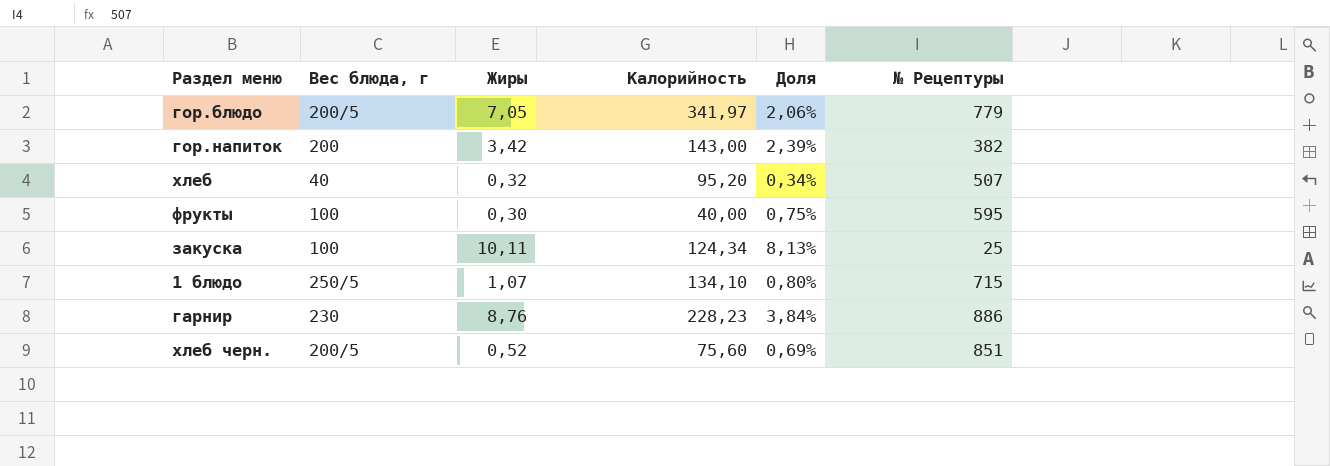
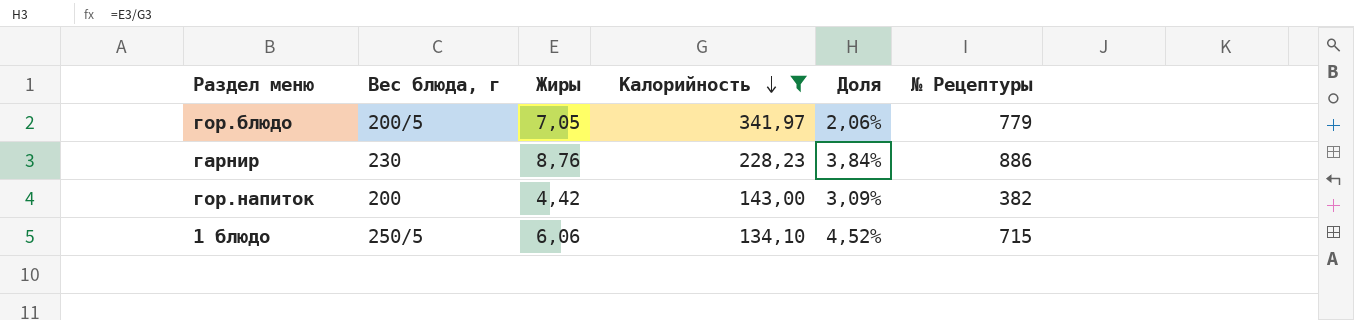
filter: none -> Калорийность >= 134,10
row order: none -> Калорийность descending
гор.напиток | Жиры: 3,42 -> 4,42
гор.напиток | Доля: 2,39% -> 3,09%
1 блюдо | Жиры: 1,07 -> 6,06
1 блюдо | Доля: 0,80% -> 4,52%

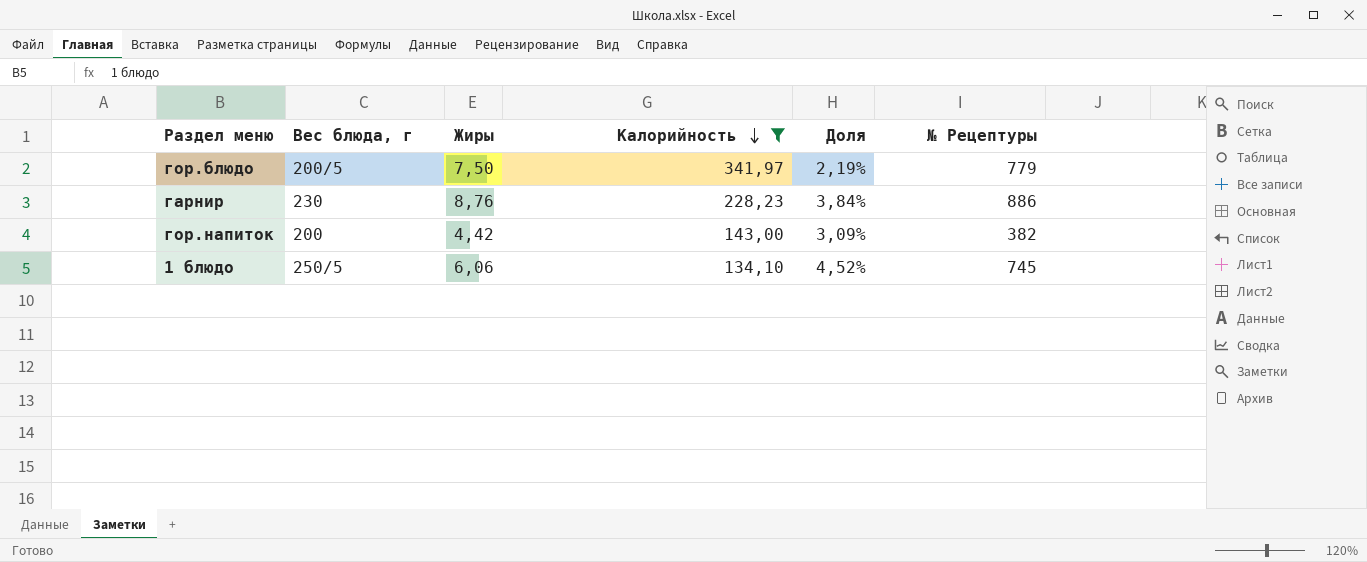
гор.блюдо | Жиры: 7,05 -> 7,50
гор.блюдо | Доля: 2,06% -> 2,19%
1 блюдо | № Рецептуры: 715 -> 745

